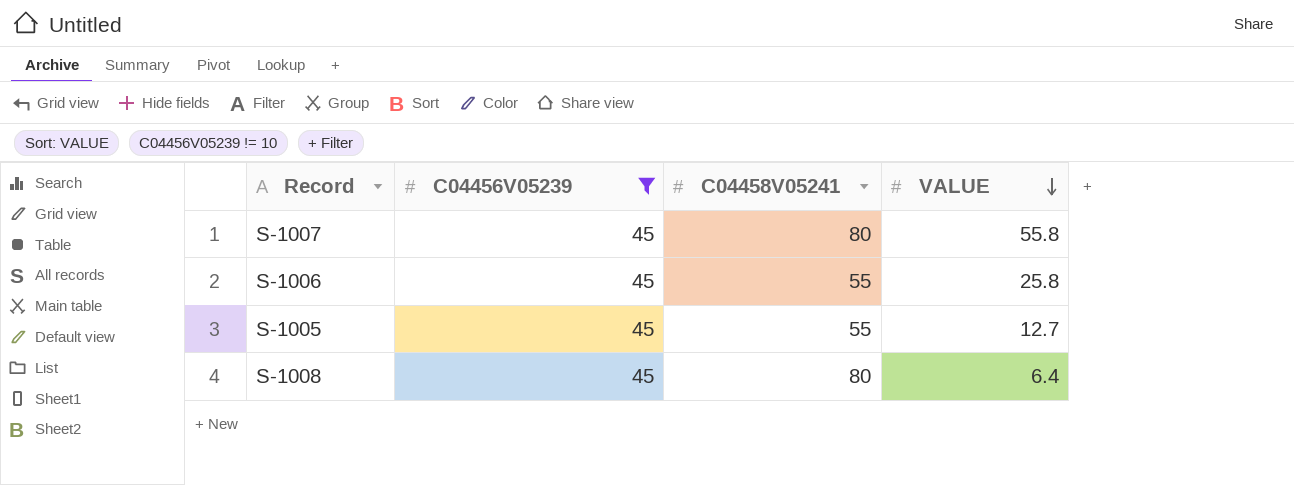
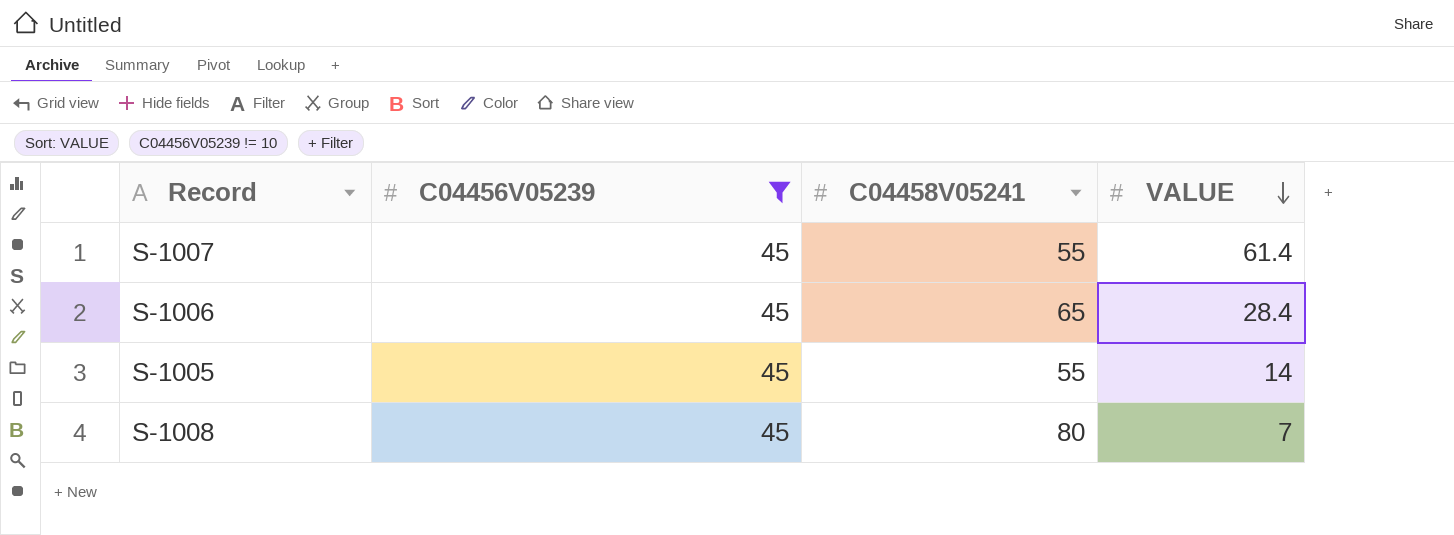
S-1007 | C04458V05241: 80 -> 55
S-1007 | VALUE: 55.8 -> 61.4
S-1006 | C04458V05241: 55 -> 65
S-1006 | VALUE: 25.8 -> 28.4
S-1005 | VALUE: 12.7 -> 14
S-1008 | VALUE: 6.4 -> 7

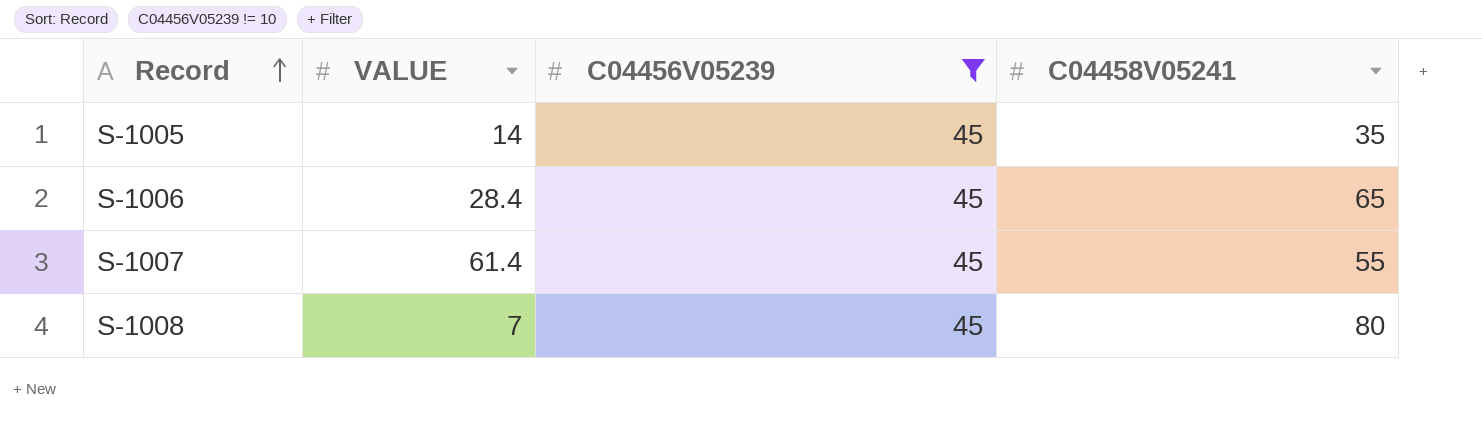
row order: VALUE descending -> Record ascending
column VALUE | position: 4 -> 2
S-1005 | C04458V05241: 55 -> 35

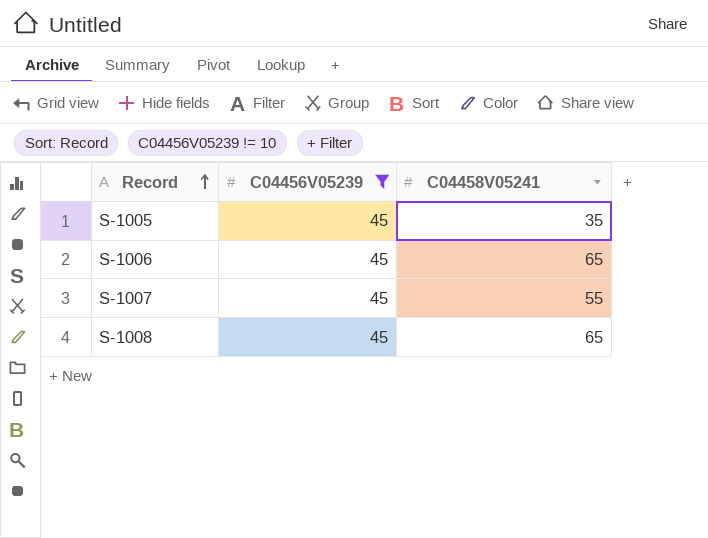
column VALUE | position: 2 -> none
S-1008 | C04458V05241: 80 -> 65

